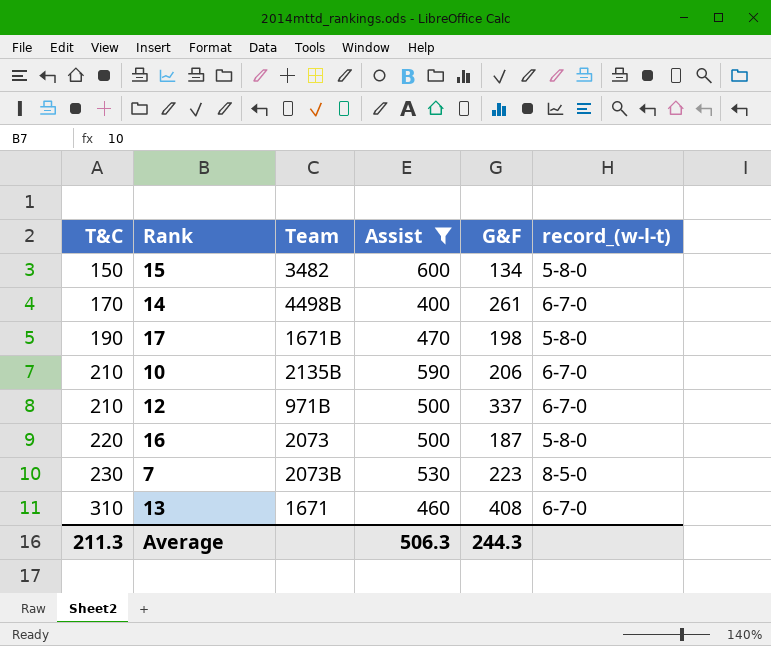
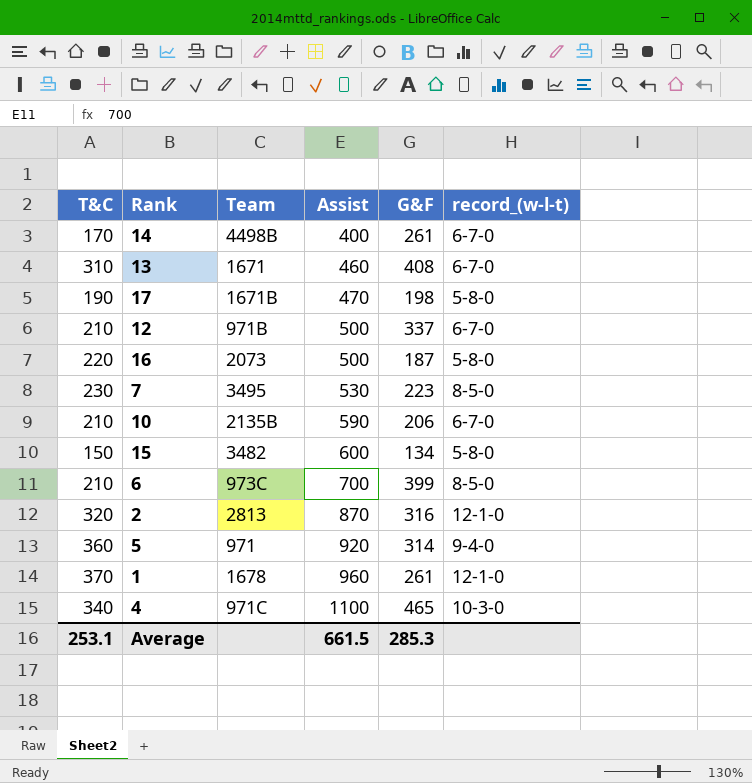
filter: Assist <= 600 -> none
row order: T&C ascending -> Assist ascending
7 | Team: 2073B -> 3495
Average | T&C: 211.3 -> 253.1
Average | Assist: 506.3 -> 661.5
Average | G&F: 244.3 -> 285.3

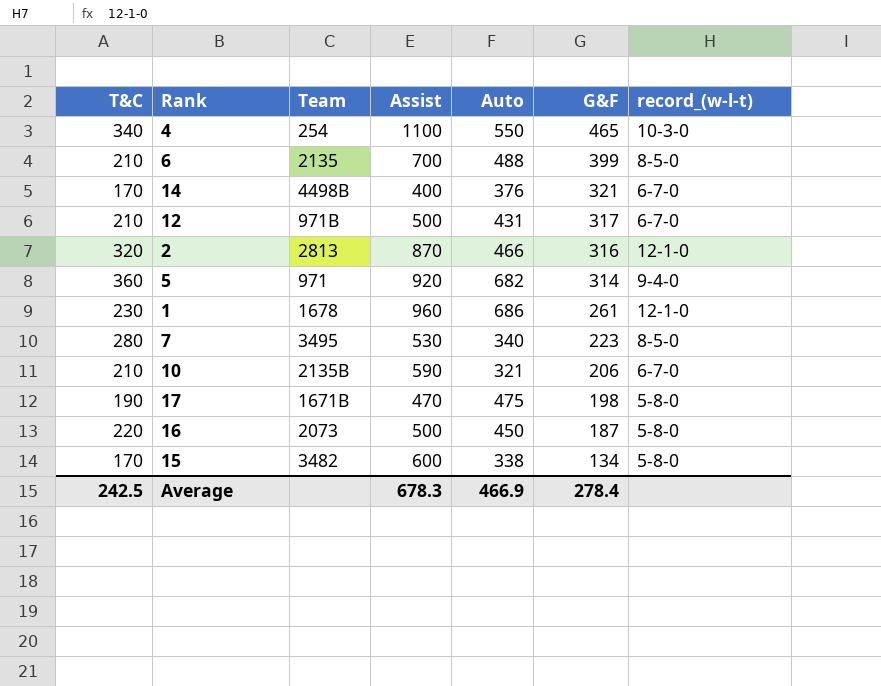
row order: Assist ascending -> G&F descending
column Auto | position: none -> 5
row 13: 310 | 1671 | 460 | 408 | 6-7-0 -> none
4 | Team: 971C -> 254
6 | Team: 973C -> 2135
14 | G&F: 261 -> 321
12 | G&F: 337 -> 317
1 | T&C: 370 -> 230
7 | T&C: 230 -> 280
15 | T&C: 150 -> 170
Average | T&C: 253.1 -> 242.5
Average | Assist: 661.5 -> 678.3
Average | G&F: 285.3 -> 278.4

